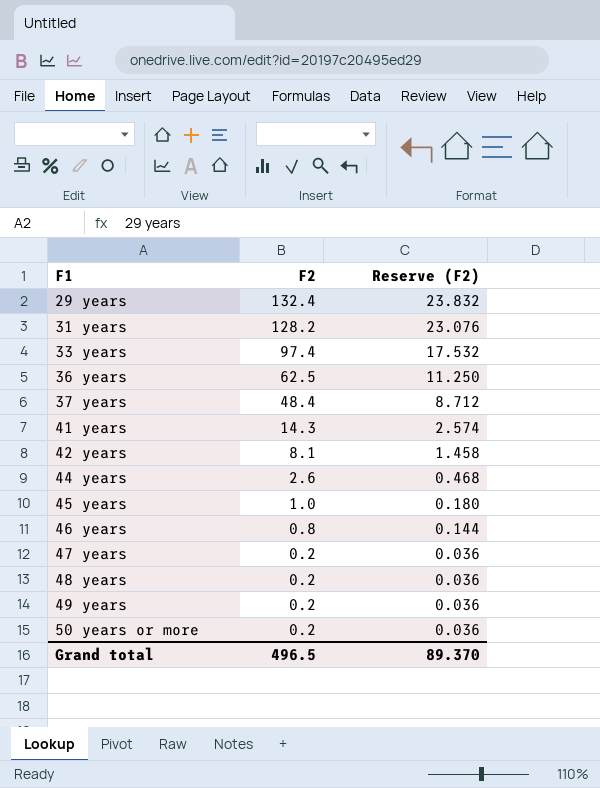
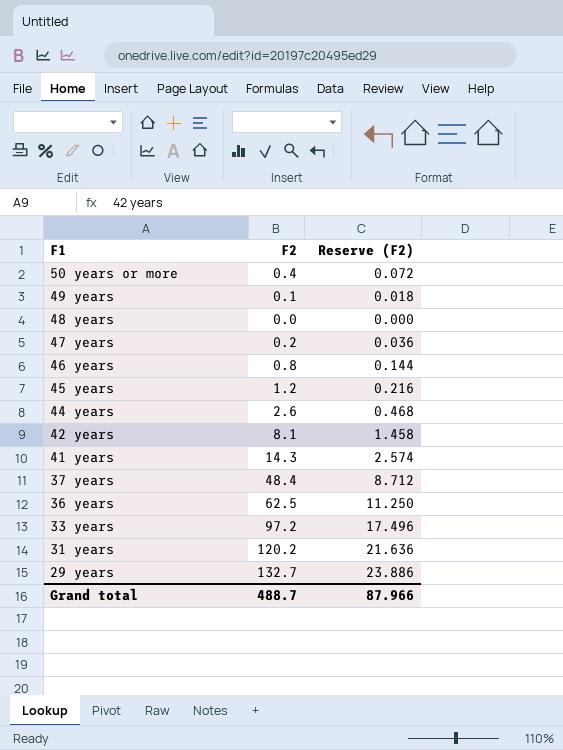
row order: F1 ascending -> F1 descending
50 years or more | F2: 0.2 -> 0.4
50 years or more | Reserve (F2): 0.036 -> 0.072
49 years | F2: 0.2 -> 0.1
49 years | Reserve (F2): 0.036 -> 0.018
48 years | F2: 0.2 -> 0.0
48 years | Reserve (F2): 0.036 -> 0.000
45 years | F2: 1.0 -> 1.2
45 years | Reserve (F2): 0.180 -> 0.216
33 years | F2: 97.4 -> 97.2
33 years | Reserve (F2): 17.532 -> 17.496
31 years | F2: 128.2 -> 120.2
31 years | Reserve (F2): 23.076 -> 21.636
29 years | F2: 132.4 -> 132.7
29 years | Reserve (F2): 23.832 -> 23.886
Grand total | F2: 496.5 -> 488.7
Grand total | Reserve (F2): 89.370 -> 87.966

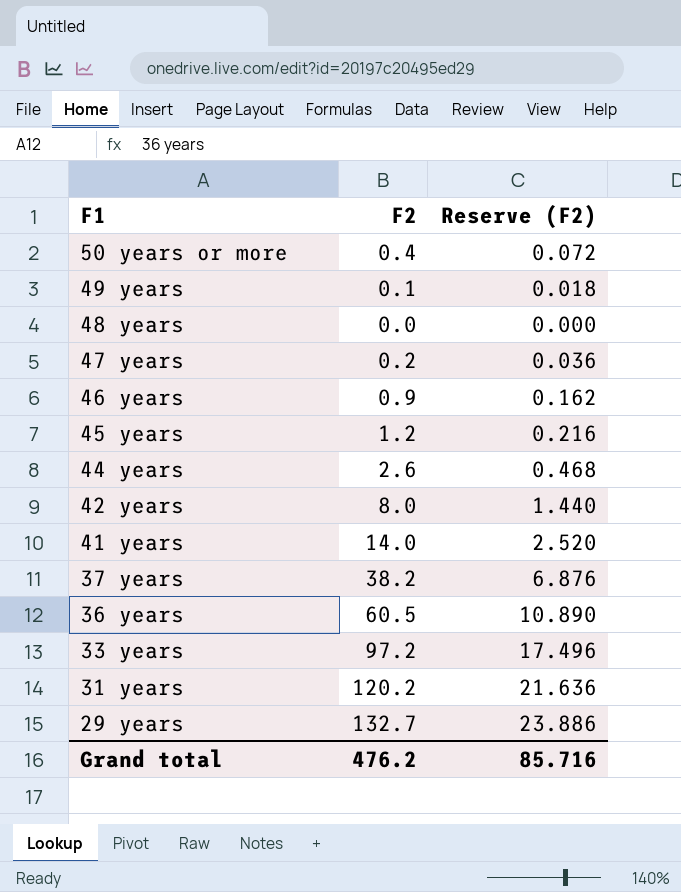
46 years | F2: 0.8 -> 0.9
46 years | Reserve (F2): 0.144 -> 0.162
42 years | F2: 8.1 -> 8.0
42 years | Reserve (F2): 1.458 -> 1.440
41 years | F2: 14.3 -> 14.0
41 years | Reserve (F2): 2.574 -> 2.520
37 years | F2: 48.4 -> 38.2
37 years | Reserve (F2): 8.712 -> 6.876
36 years | F2: 62.5 -> 60.5
36 years | Reserve (F2): 11.250 -> 10.890
Grand total | F2: 488.7 -> 476.2
Grand total | Reserve (F2): 87.966 -> 85.716

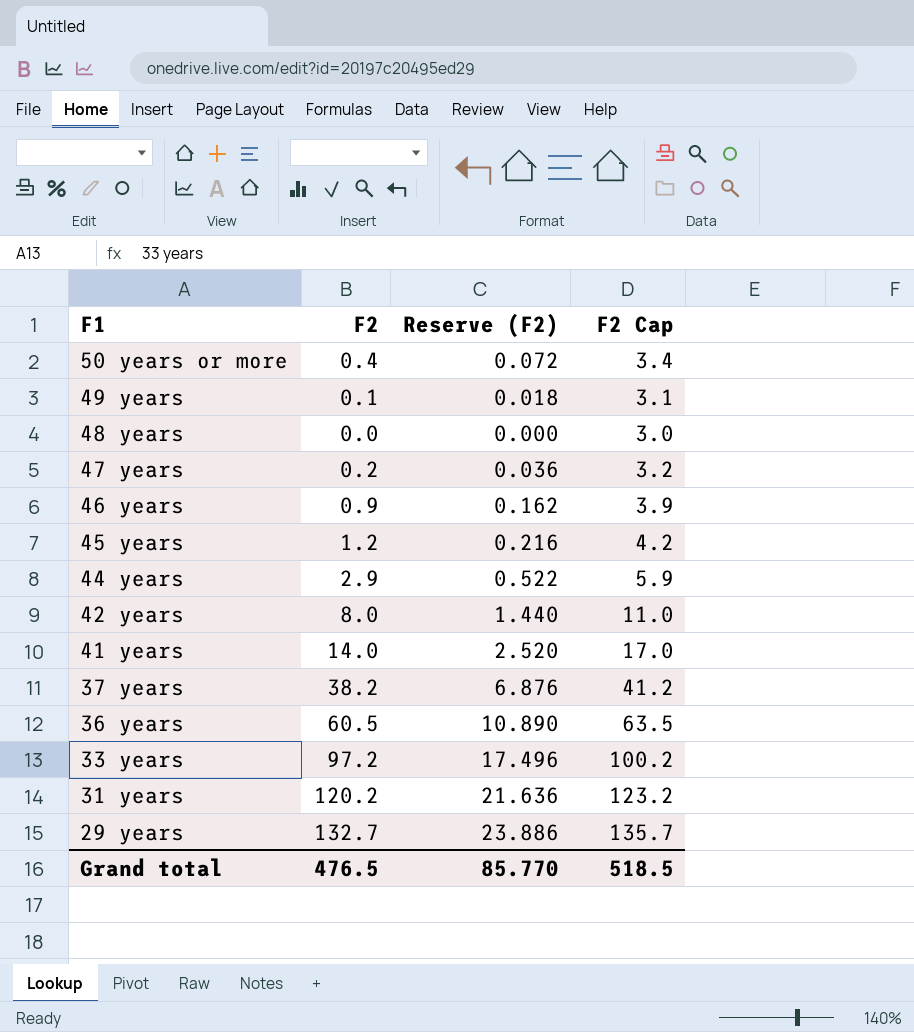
column F2 Cap | formula: none -> [F2] + 3
44 years | F2: 2.6 -> 2.9
44 years | Reserve (F2): 0.468 -> 0.522
Grand total | F2: 476.2 -> 476.5
Grand total | Reserve (F2): 85.716 -> 85.770

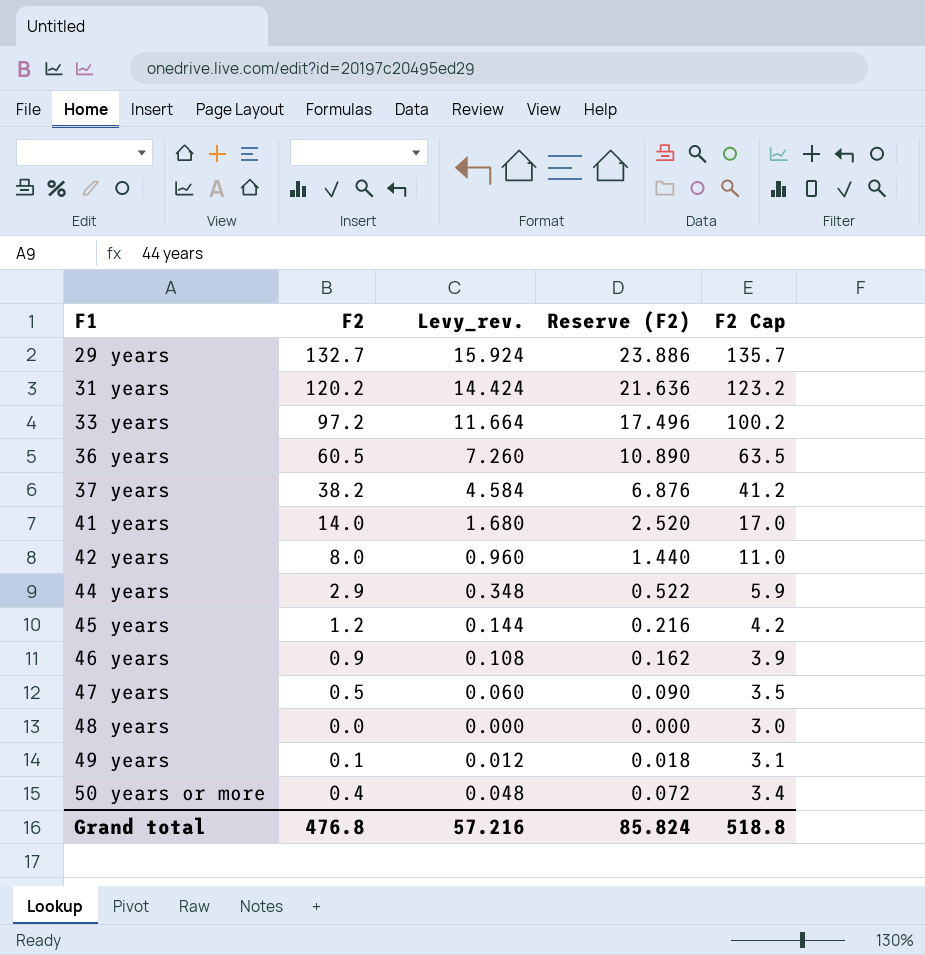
row order: F1 descending -> F1 ascending
column Levy_rev. | formula: none -> [F2] * 0.12
47 years | F2: 0.2 -> 0.5
47 years | Reserve (F2): 0.036 -> 0.090
47 years | F2 Cap: 3.2 -> 3.5
Grand total | F2: 476.5 -> 476.8
Grand total | Reserve (F2): 85.770 -> 85.824
Grand total | F2 Cap: 518.5 -> 518.8

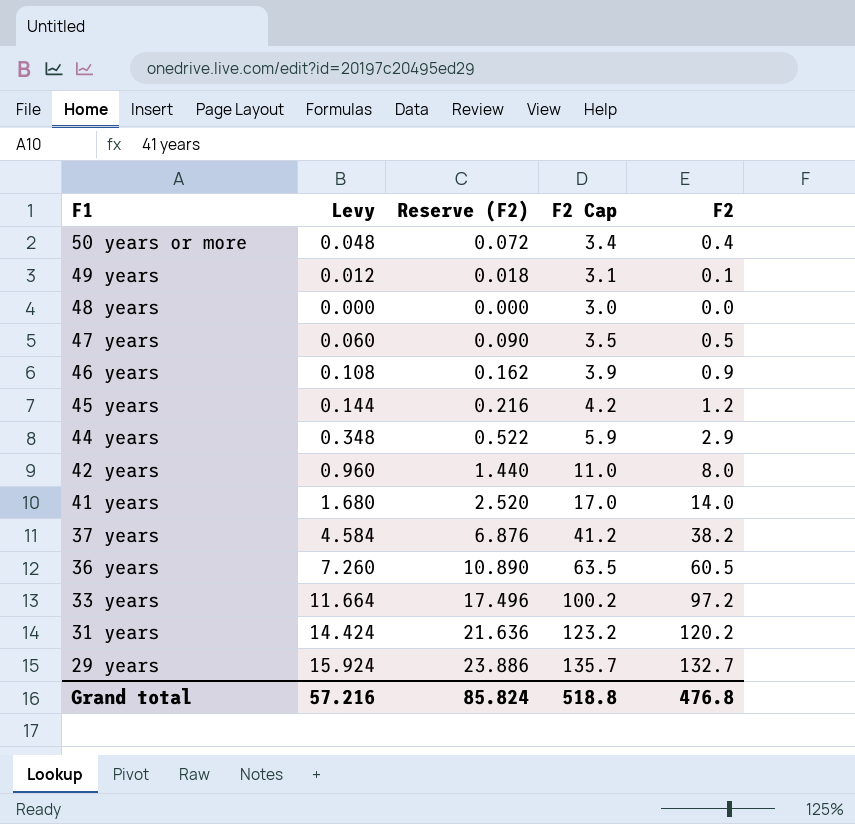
row order: F1 ascending -> F1 descending
column name: Levy_rev. -> Levy
column F2 | position: 2 -> 5

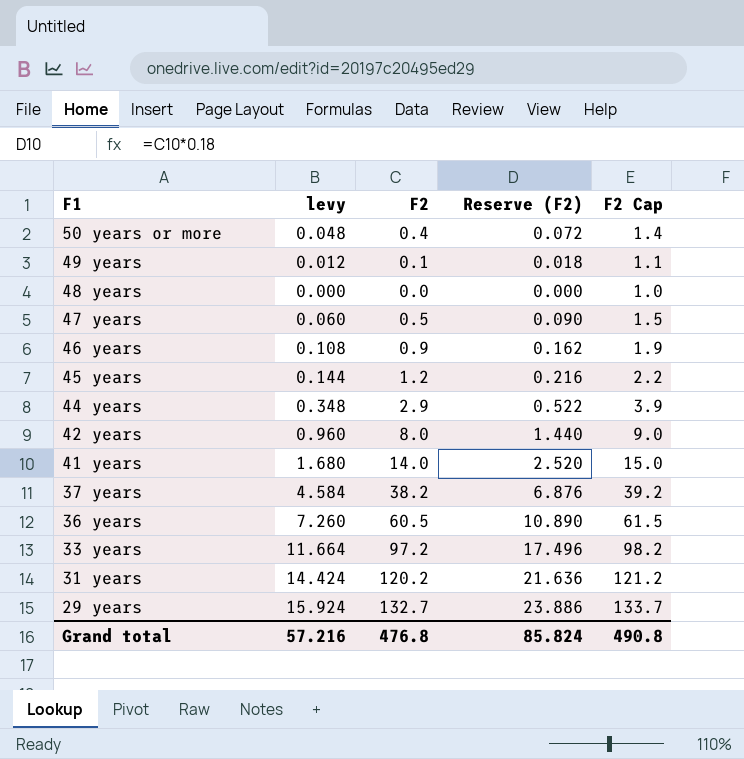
column name: Levy -> levy
column F2 | position: 5 -> 3
column F2 Cap | formula: [F2] + 3 -> [F2] + 1
Grand total | F2 Cap: 518.8 -> 490.8

